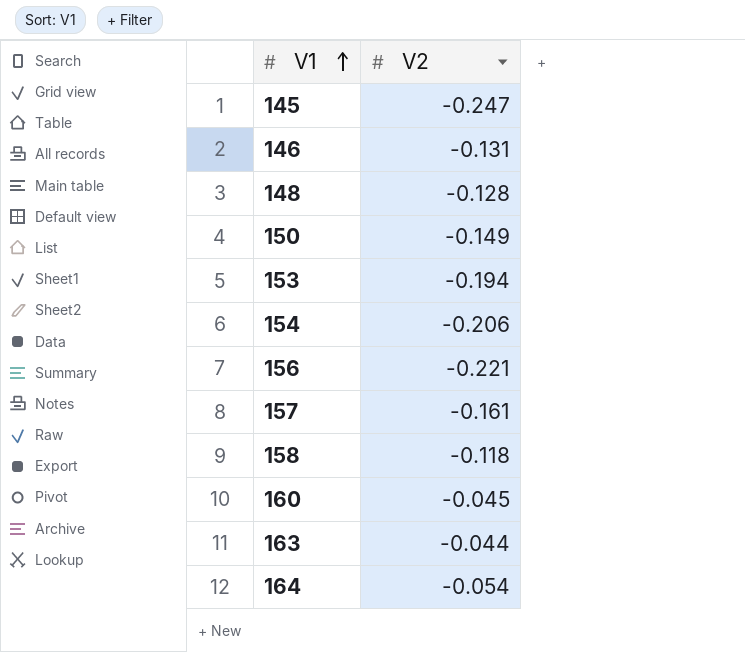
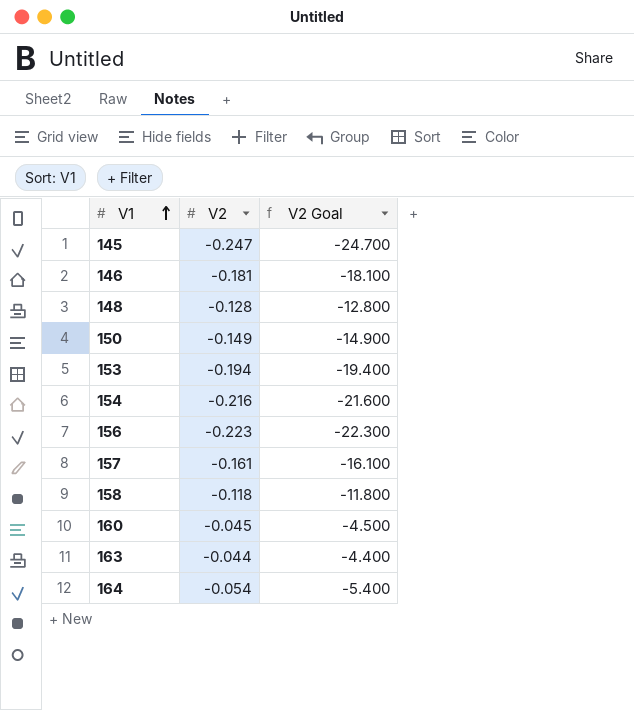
column V2 Goal | formula: none -> [V2] * 100
146 | V2: -0.131 -> -0.181
154 | V2: -0.206 -> -0.216
156 | V2: -0.221 -> -0.223

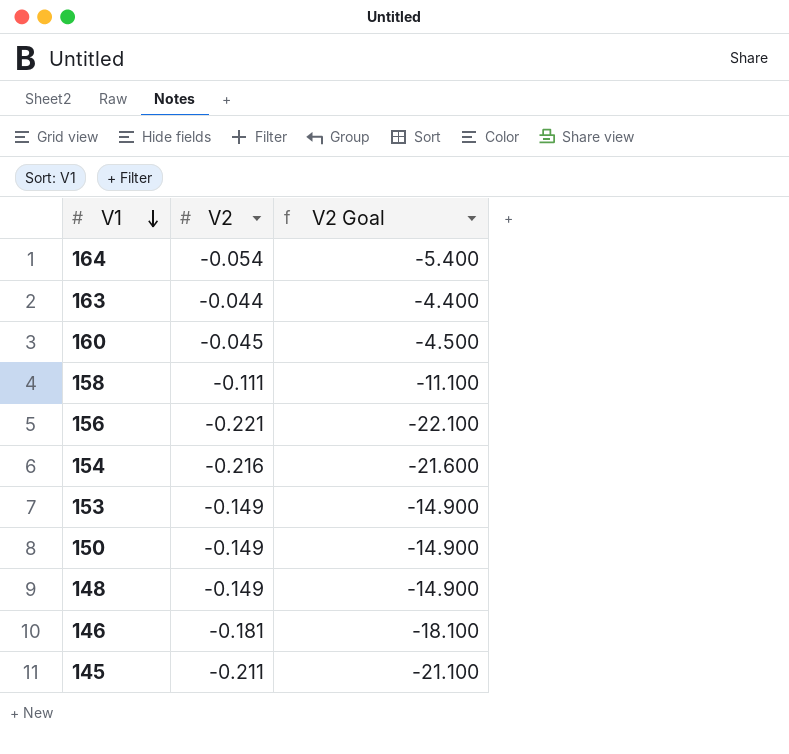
row order: V1 ascending -> V1 descending
row 157: -0.161 | -16.100 -> none
158 | V2: -0.118 -> -0.111
158 | V2 Goal: -11.800 -> -11.100
156 | V2: -0.223 -> -0.221
156 | V2 Goal: -22.300 -> -22.100
153 | V2: -0.194 -> -0.149
153 | V2 Goal: -19.400 -> -14.900
148 | V2: -0.128 -> -0.149
148 | V2 Goal: -12.800 -> -14.900
145 | V2: -0.247 -> -0.211
145 | V2 Goal: -24.700 -> -21.100

